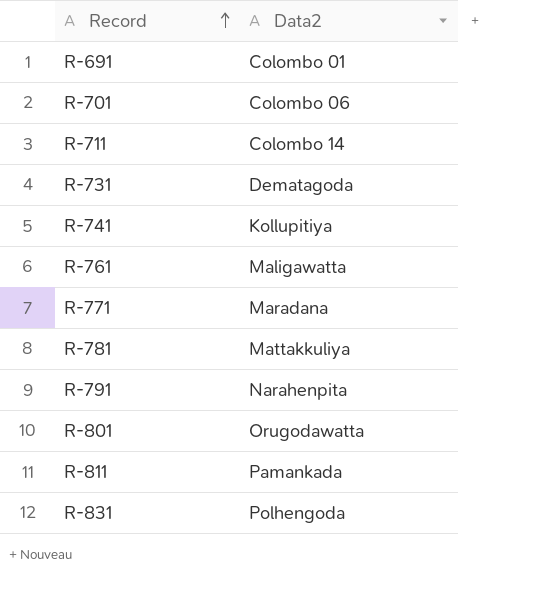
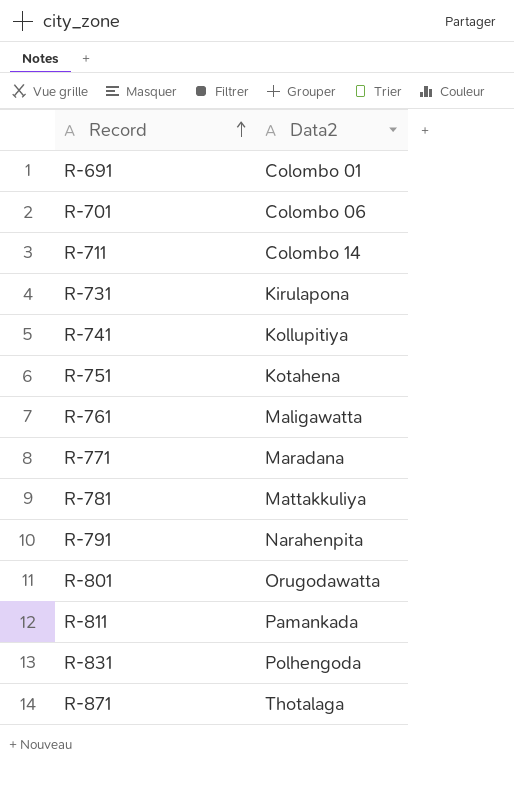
R-731 | Data2: Dematagoda -> Kirulapona
row R-751: none -> Kotahena
row R-871: none -> Thotalaga

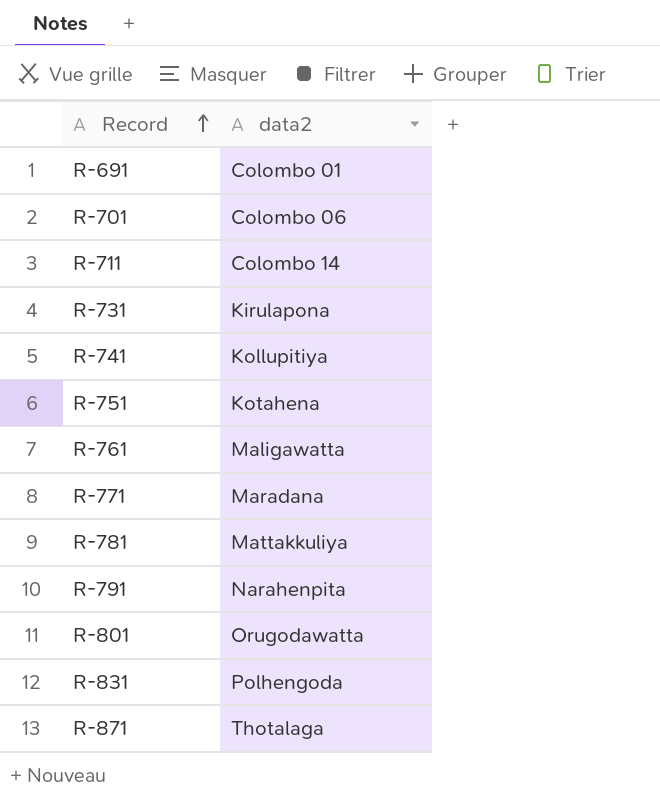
column name: Data2 -> data2
row R-811: Pamankada -> none

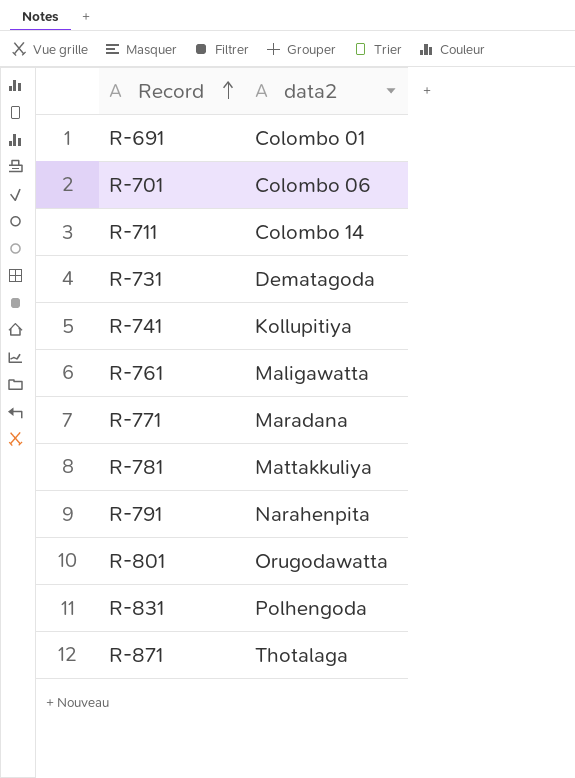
row R-751: Kotahena -> none
R-731 | data2: Kirulapona -> Dematagoda

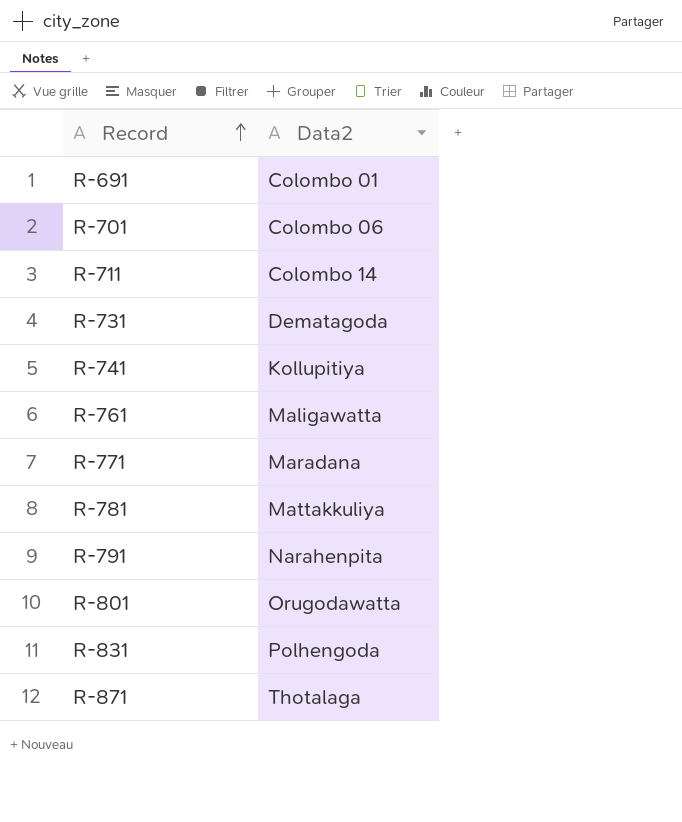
column name: data2 -> Data2

